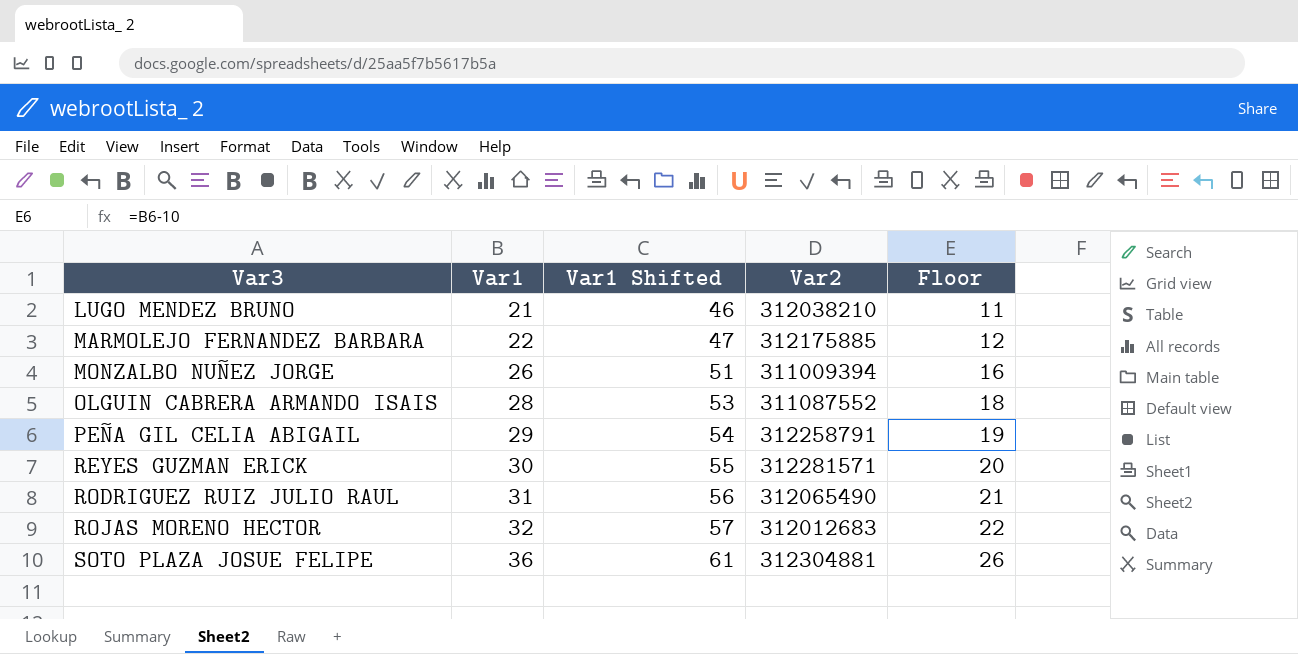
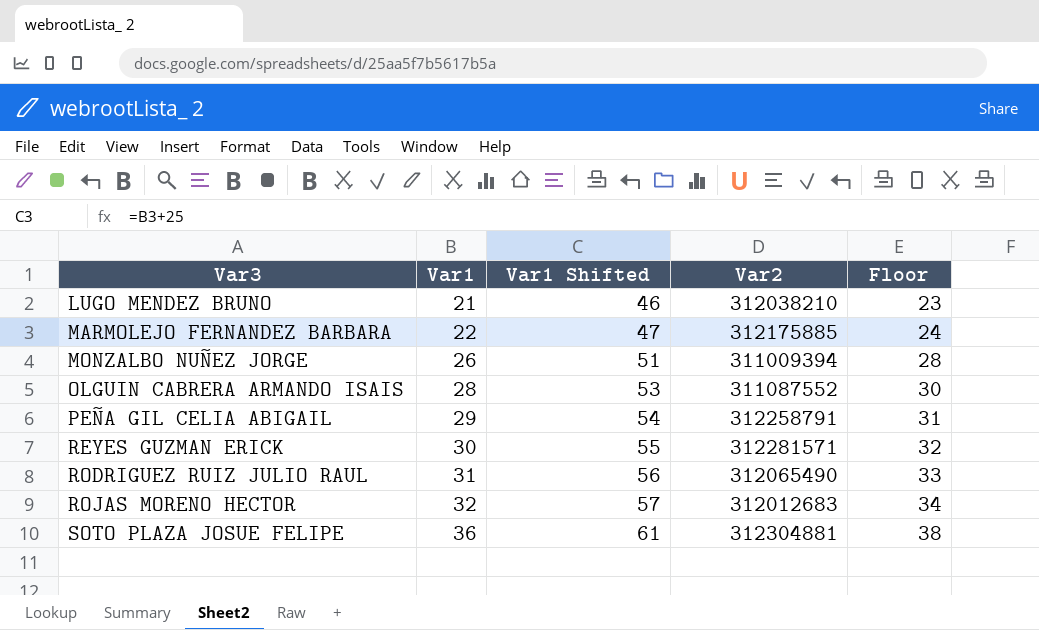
column Floor | formula: [Var1] - 10 -> [Var1] + 2

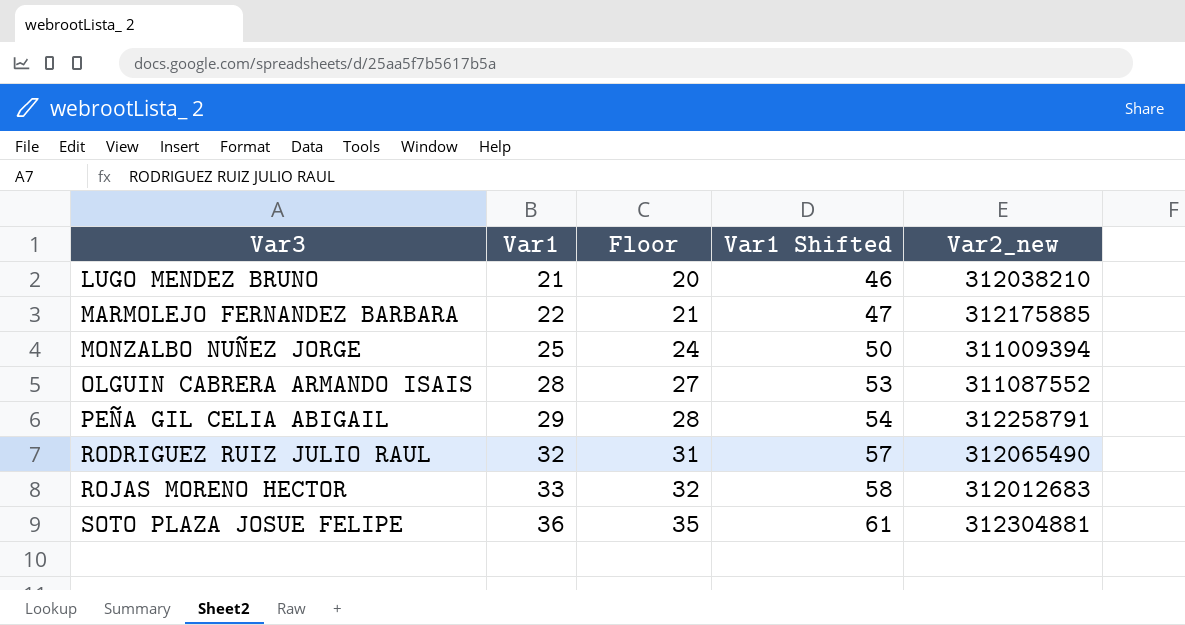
column Floor | formula: [Var1] + 2 -> [Var1] - 1
column Floor | position: 5 -> 3
column name: Var2 -> Var2_new
row REYES GUZMAN ERICK: 30 | 55 | 312281571 | 32 -> none
MONZALBO NUÑEZ JORGE | Var1: 26 -> 25
MONZALBO NUÑEZ JORGE | Var1 Shifted: 51 -> 50
RODRIGUEZ RUIZ JULIO RAUL | Var1: 31 -> 32
RODRIGUEZ RUIZ JULIO RAUL | Var1 Shifted: 56 -> 57
ROJAS MORENO HECTOR | Var1: 32 -> 33
ROJAS MORENO HECTOR | Var1 Shifted: 57 -> 58

